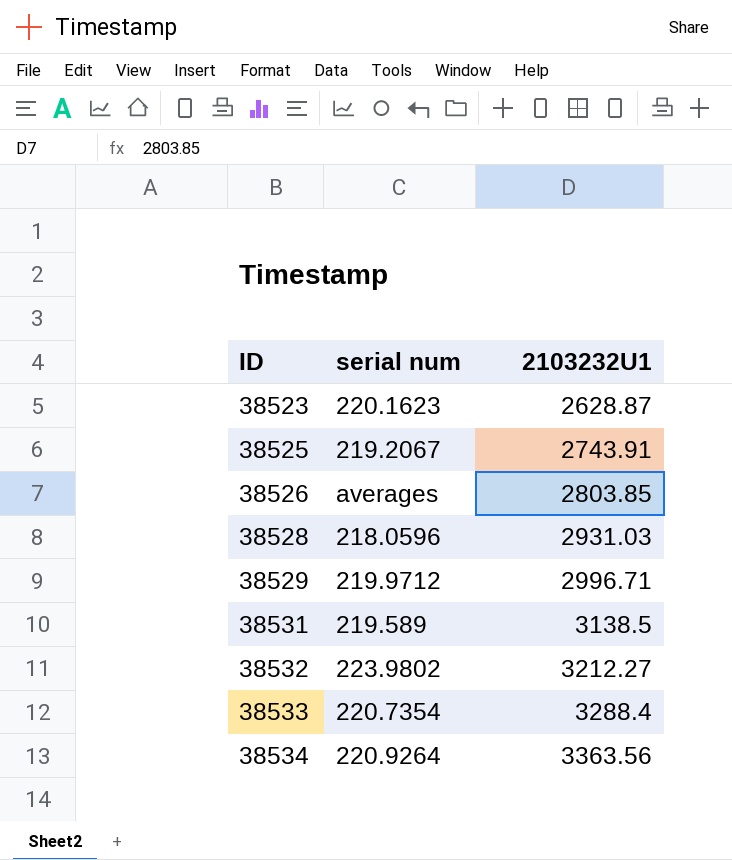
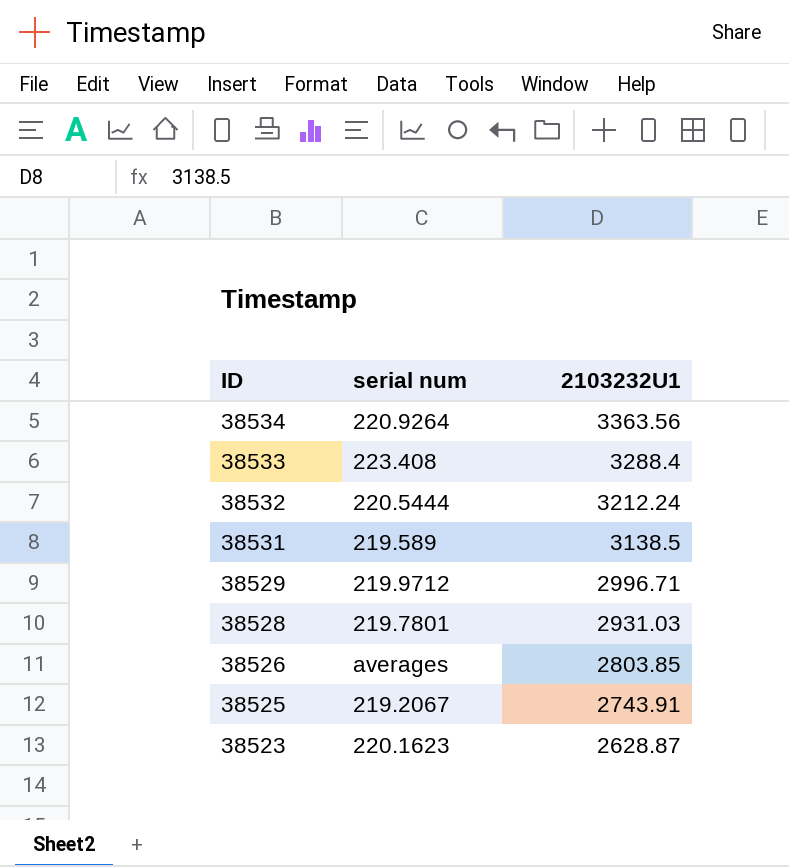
row order: ID ascending -> ID descending
38533 | serial num: 220.7354 -> 223.408
38532 | serial num: 223.9802 -> 220.5444
38532 | 2103232U1: 3212.27 -> 3212.24
38528 | serial num: 218.0596 -> 219.7801

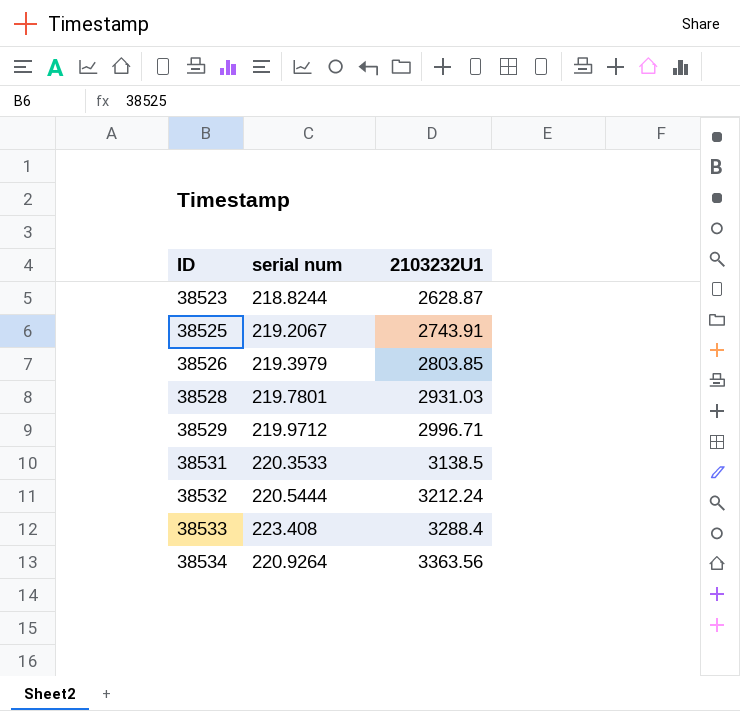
row order: ID descending -> ID ascending
38523 | serial num: 220.1623 -> 218.8244
38526 | serial num: averages -> 219.3979
38531 | serial num: 219.589 -> 220.3533

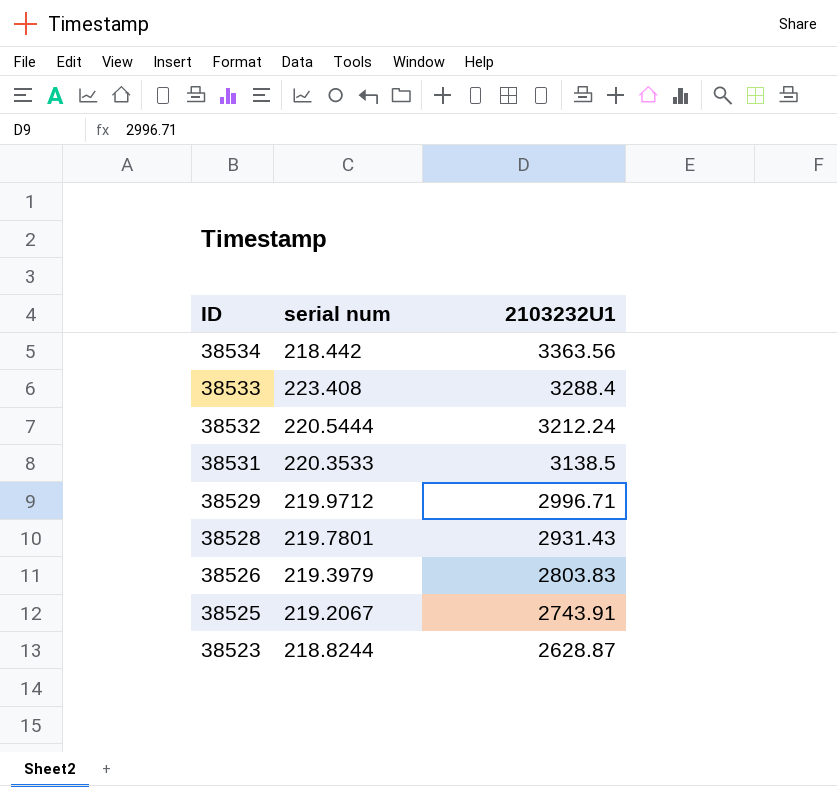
row order: ID ascending -> ID descending
38534 | serial num: 220.9264 -> 218.442
38528 | 2103232U1: 2931.03 -> 2931.43
38526 | 2103232U1: 2803.85 -> 2803.83

